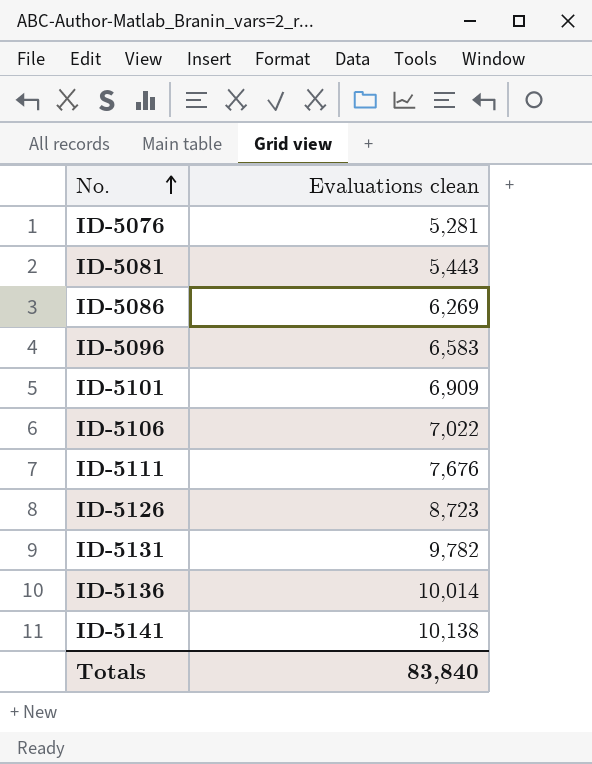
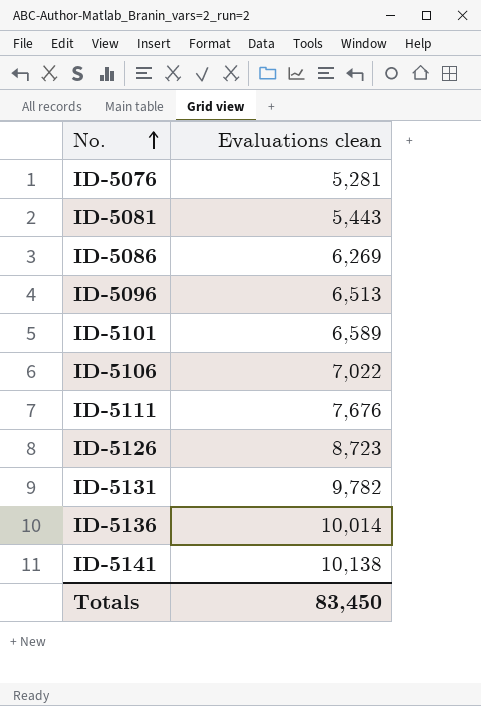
ID-5096 | Evaluations clean: 6,583 -> 6,513
ID-5101 | Evaluations clean: 6,909 -> 6,589
Totals | Evaluations clean: 83,840 -> 83,450

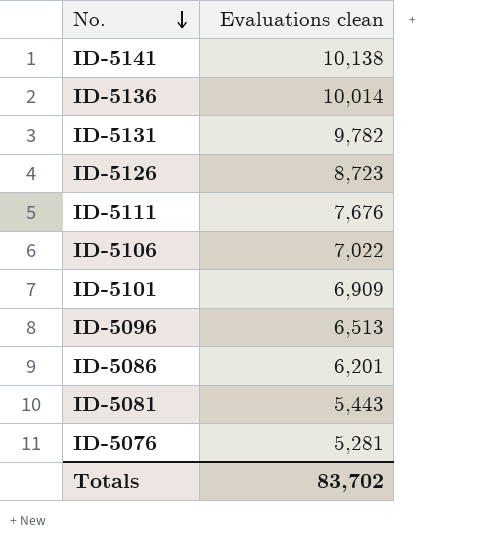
row order: No. ascending -> No. descending
ID-5101 | Evaluations clean: 6,589 -> 6,909
ID-5086 | Evaluations clean: 6,269 -> 6,201
Totals | Evaluations clean: 83,450 -> 83,702

